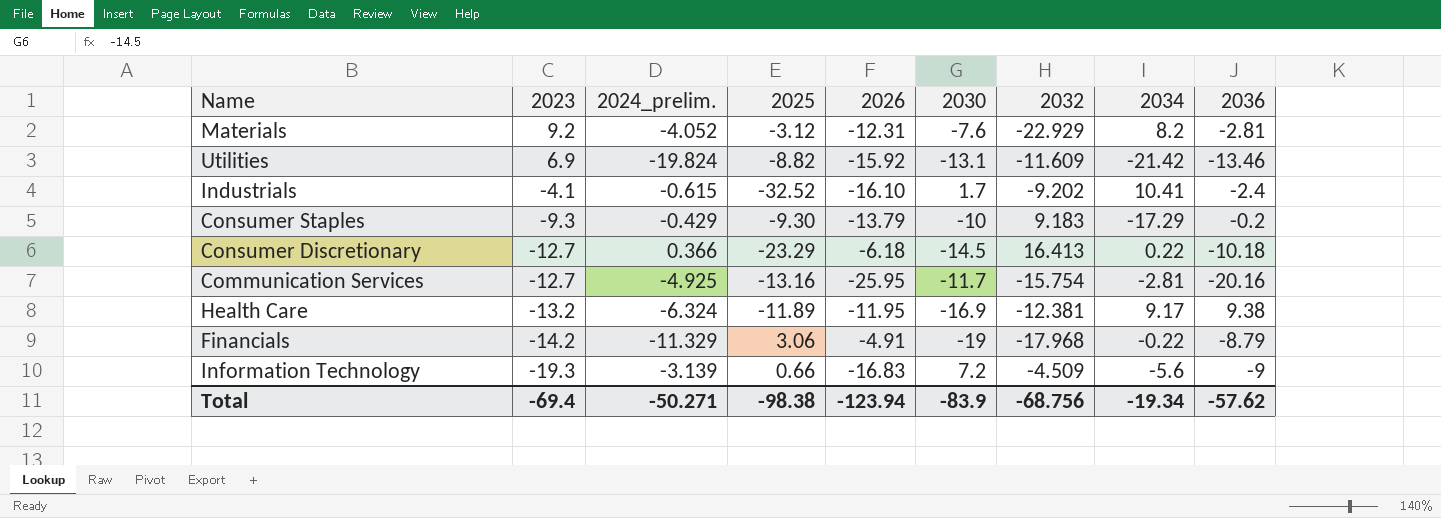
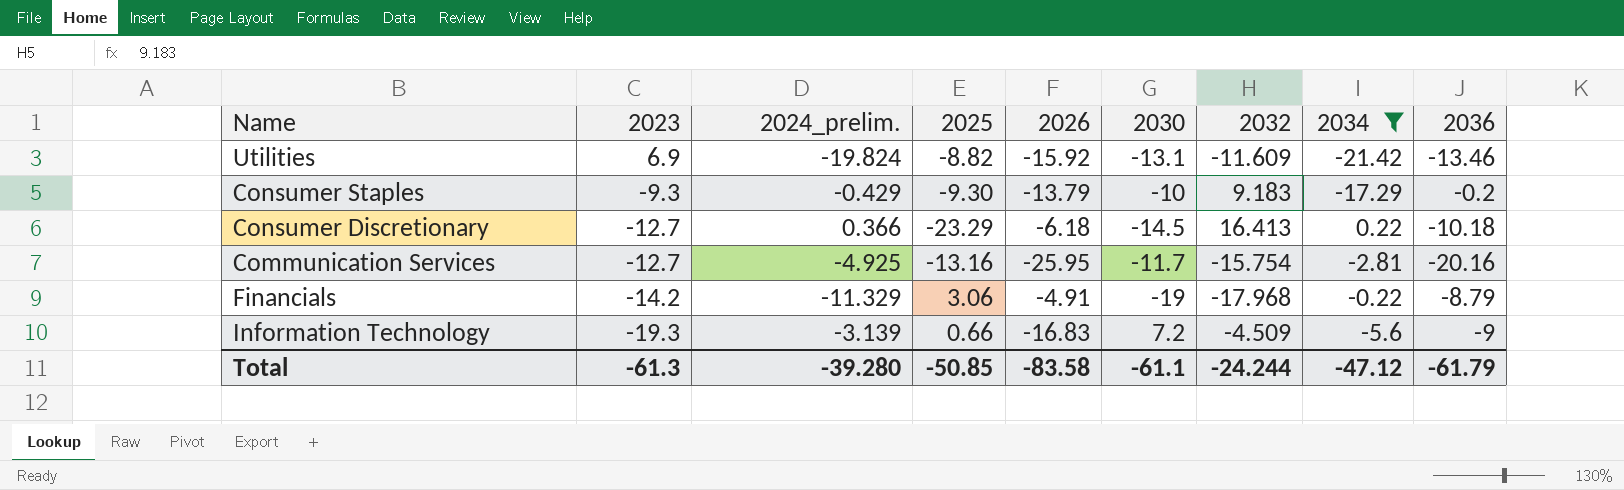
filter: none -> 2034 <= 0.22
Total | 2023: -69.4 -> -61.3
Total | 2024_prelim.: -50.271 -> -39.280
Total | 2025: -98.38 -> -50.85
Total | 2026: -123.94 -> -83.58
Total | 2030: -83.9 -> -61.1
Total | 2032: -68.756 -> -24.244
Total | 2034: -19.34 -> -47.12
Total | 2036: -57.62 -> -61.79

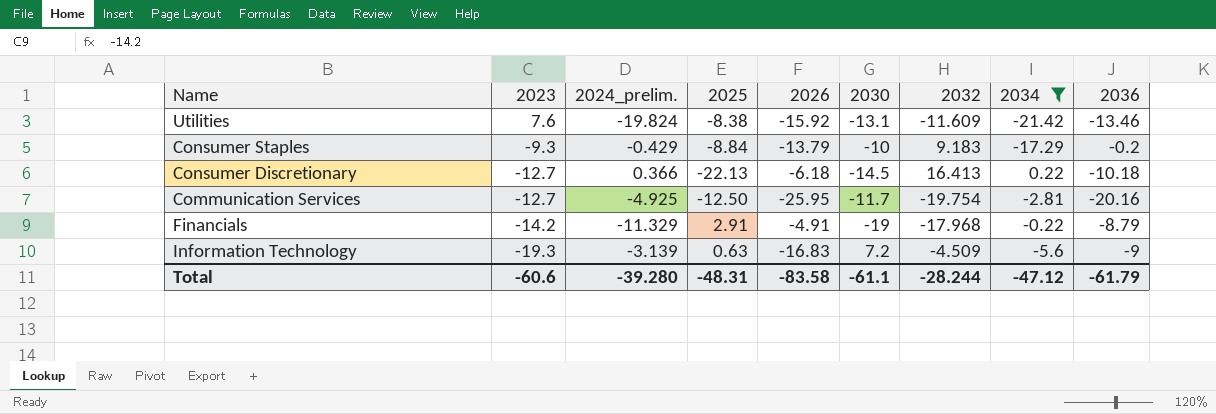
Utilities | 2023: 6.9 -> 7.6
Utilities | 2025: -8.82 -> -8.38
Consumer Staples | 2025: -9.30 -> -8.84
Consumer Discretionary | 2025: -23.29 -> -22.13
Communication Services | 2025: -13.16 -> -12.50
Communication Services | 2032: -15.754 -> -19.754
Financials | 2025: 3.06 -> 2.91
Information Technology | 2025: 0.66 -> 0.63
Total | 2023: -61.3 -> -60.6
Total | 2025: -50.85 -> -48.31
Total | 2032: -24.244 -> -28.244

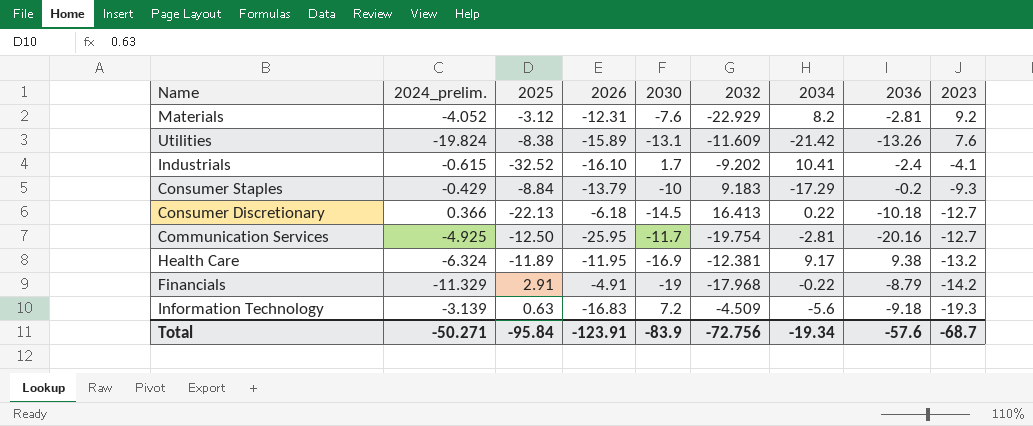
filter: 2034 <= 0.22 -> none
column 2023 | position: 2 -> 9
Utilities | 2026: -15.92 -> -15.89
Utilities | 2036: -13.46 -> -13.26
Information Technology | 2036: -9 -> -9.18
Total | 2024_prelim.: -39.280 -> -50.271
Total | 2025: -48.31 -> -95.84
Total | 2026: -83.58 -> -123.91
Total | 2030: -61.1 -> -83.9
Total | 2032: -28.244 -> -72.756
Total | 2034: -47.12 -> -19.34
Total | 2036: -61.79 -> -57.6
Total | 2023: -60.6 -> -68.7

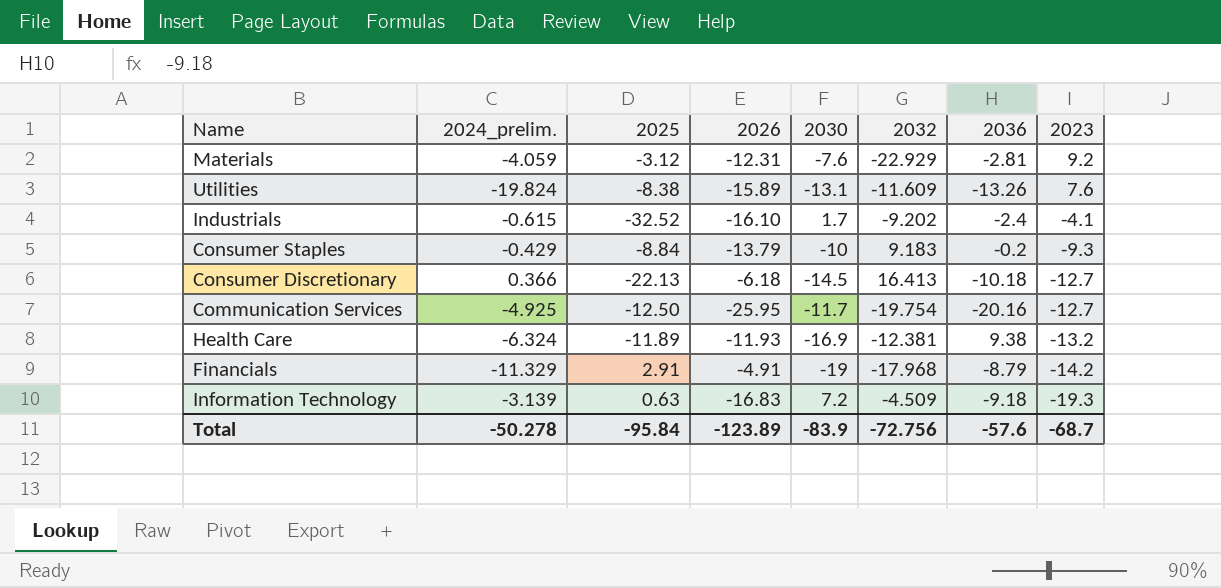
column 2034 | position: 7 -> none
Materials | 2024_prelim.: -4.052 -> -4.059
Health Care | 2026: -11.95 -> -11.93
Total | 2024_prelim.: -50.271 -> -50.278
Total | 2026: -123.91 -> -123.89

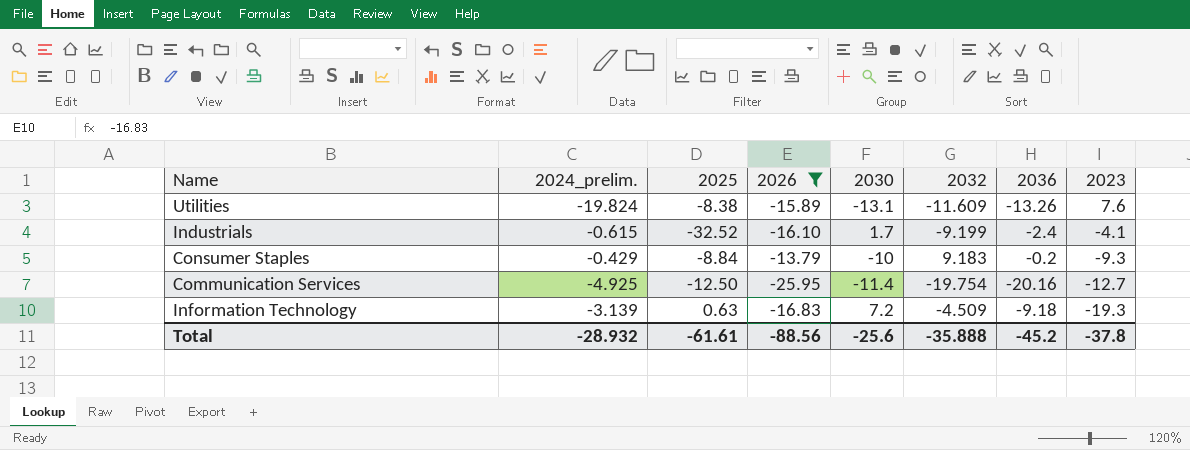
filter: none -> 2026 <= -13.79
Industrials | 2032: -9.202 -> -9.199
Communication Services | 2030: -11.7 -> -11.4
Total | 2024_prelim.: -50.278 -> -28.932
Total | 2025: -95.84 -> -61.61
Total | 2026: -123.89 -> -88.56
Total | 2030: -83.9 -> -25.6
Total | 2032: -72.756 -> -35.888
Total | 2036: -57.6 -> -45.2
Total | 2023: -68.7 -> -37.8

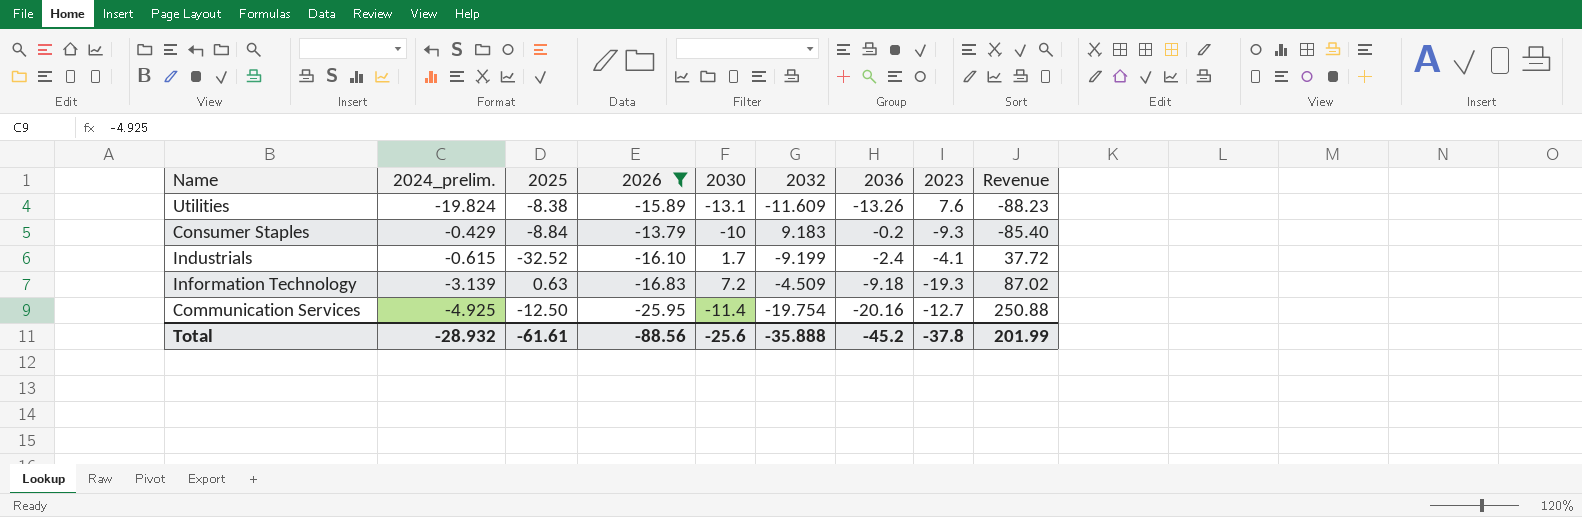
row order: 2023 descending -> Revenue ascending
column Revenue | formula: none -> [2032] * [2023]

